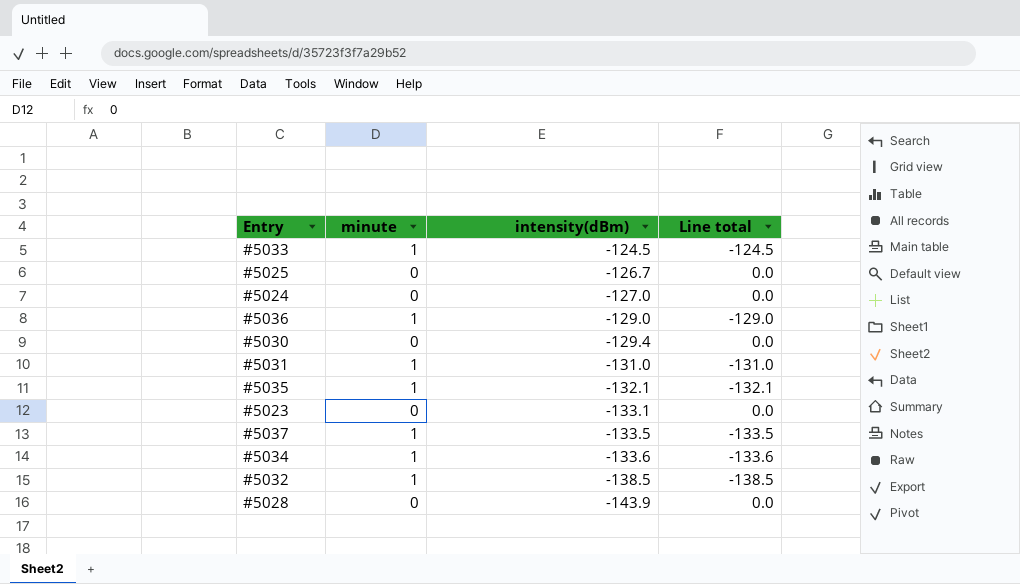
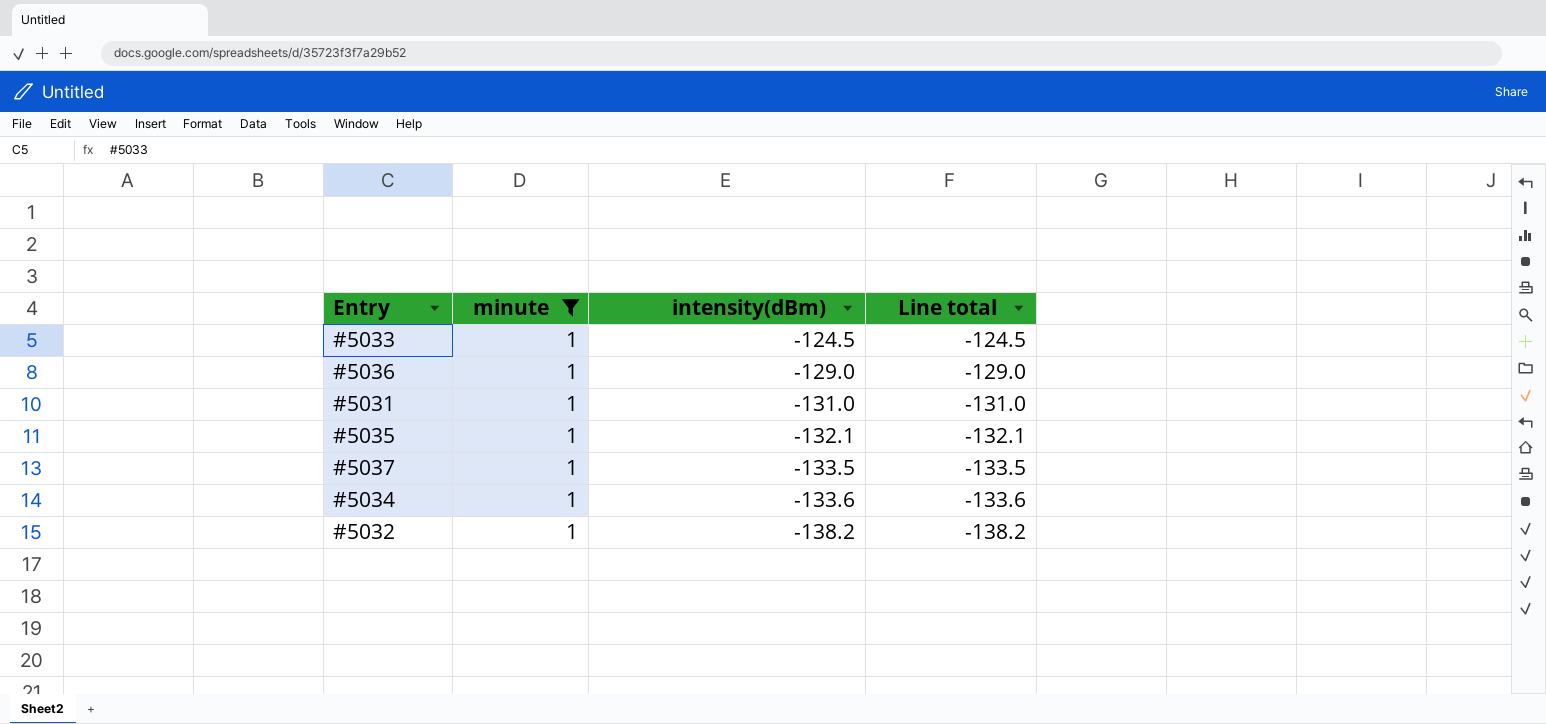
filter: none -> minute = 1
#5032 | intensity(dBm): -138.5 -> -138.2
#5032 | Line total: -138.5 -> -138.2

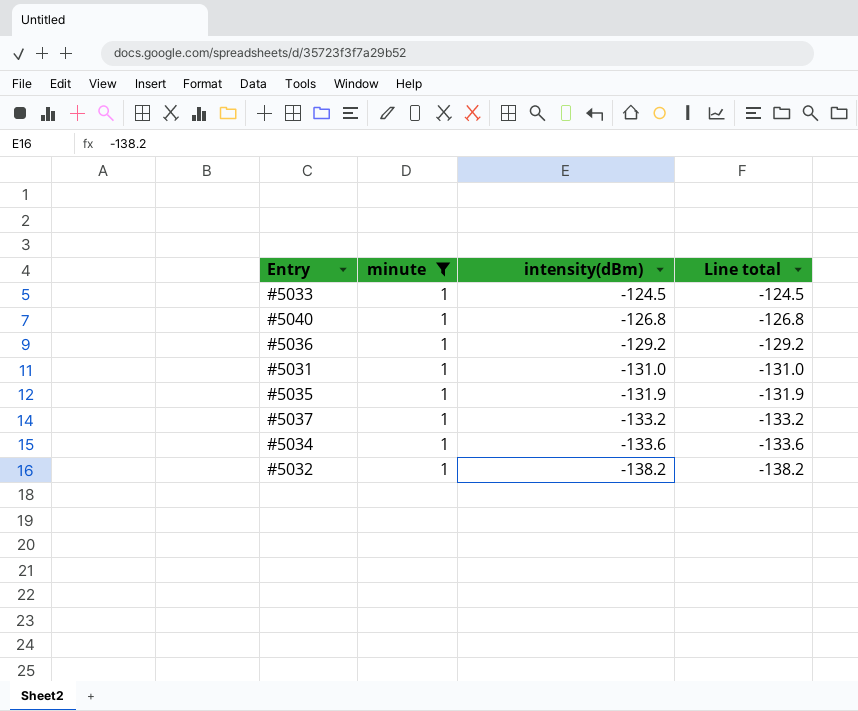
row #5040: none -> 1 | -126.8 | -126.8
#5036 | intensity(dBm): -129.0 -> -129.2
#5036 | Line total: -129.0 -> -129.2
#5035 | intensity(dBm): -132.1 -> -131.9
#5035 | Line total: -132.1 -> -131.9
#5037 | intensity(dBm): -133.5 -> -133.2
#5037 | Line total: -133.5 -> -133.2

